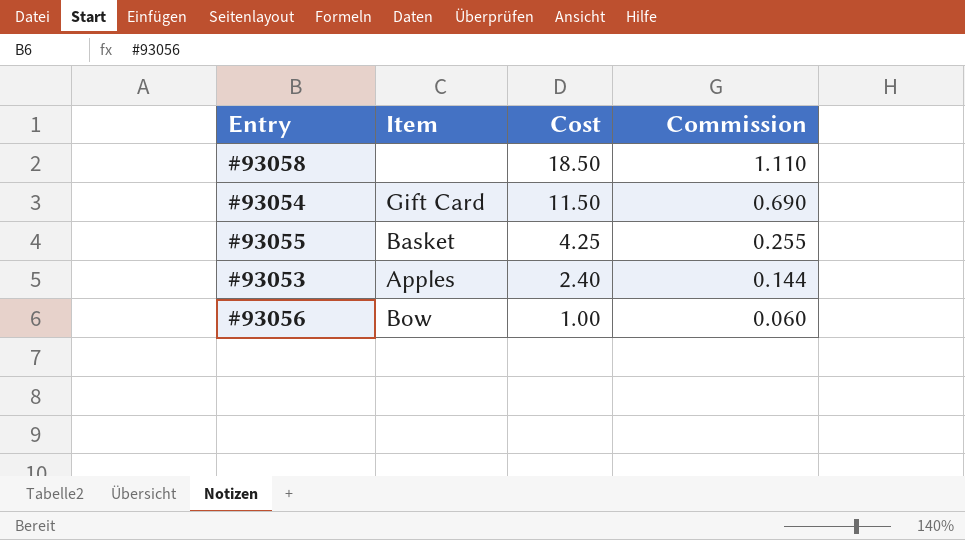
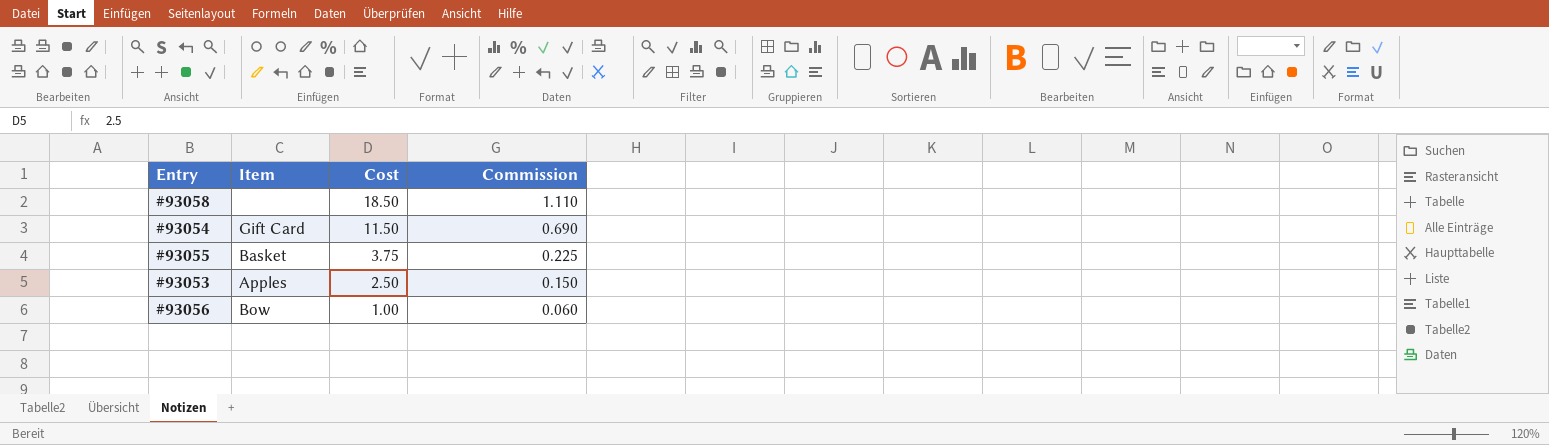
#93055 | Cost: 4.25 -> 3.75
#93055 | Commission: 0.255 -> 0.225
#93053 | Cost: 2.40 -> 2.50
#93053 | Commission: 0.144 -> 0.150

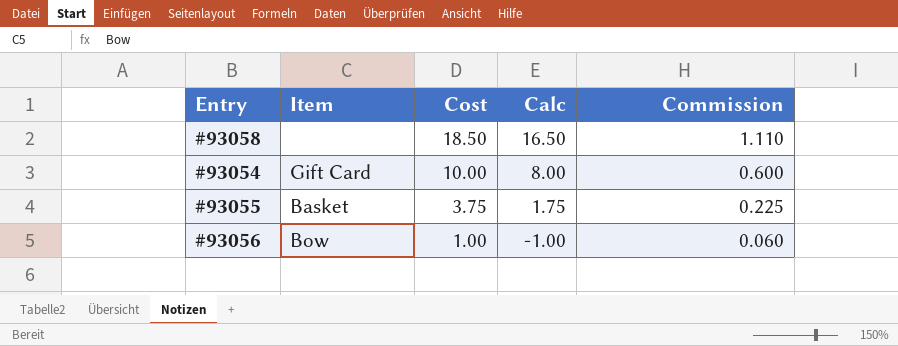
column Calc | formula: none -> [Cost] - 2
row #93053: Apples | 2.50 | 0.150 -> none
#93054 | Cost: 11.50 -> 10.00
#93054 | Commission: 0.690 -> 0.600

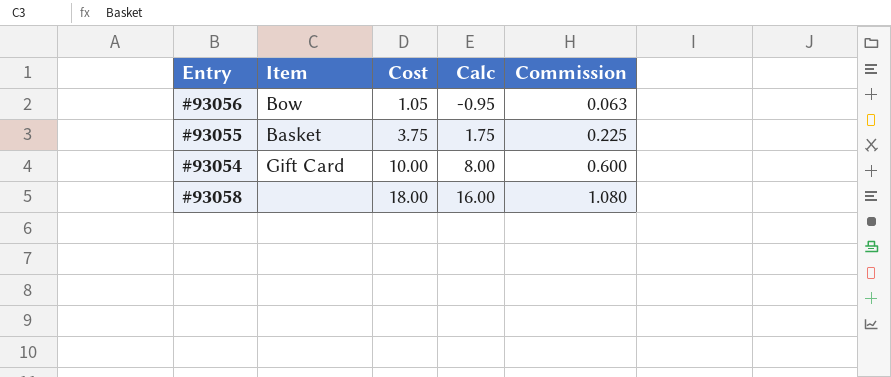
row order: Cost descending -> Cost ascending
#93056 | Cost: 1.00 -> 1.05
#93056 | Calc: -1.00 -> -0.95
#93056 | Commission: 0.060 -> 0.063
#93058 | Cost: 18.50 -> 18.00
#93058 | Calc: 16.50 -> 16.00
#93058 | Commission: 1.110 -> 1.080

